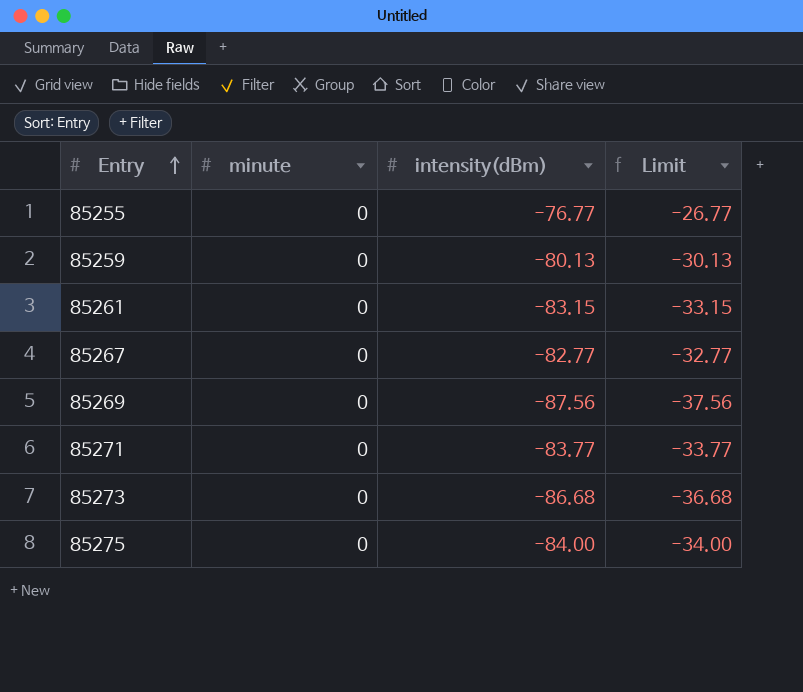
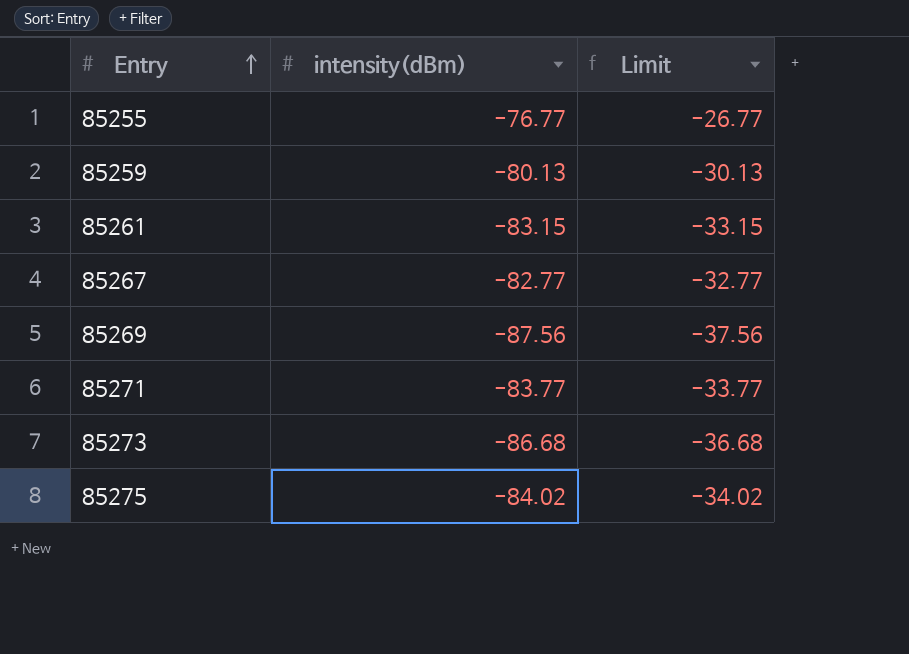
column minute | position: 2 -> none
85275 | intensity(dBm): -84.00 -> -84.02
85275 | Limit: -34.00 -> -34.02

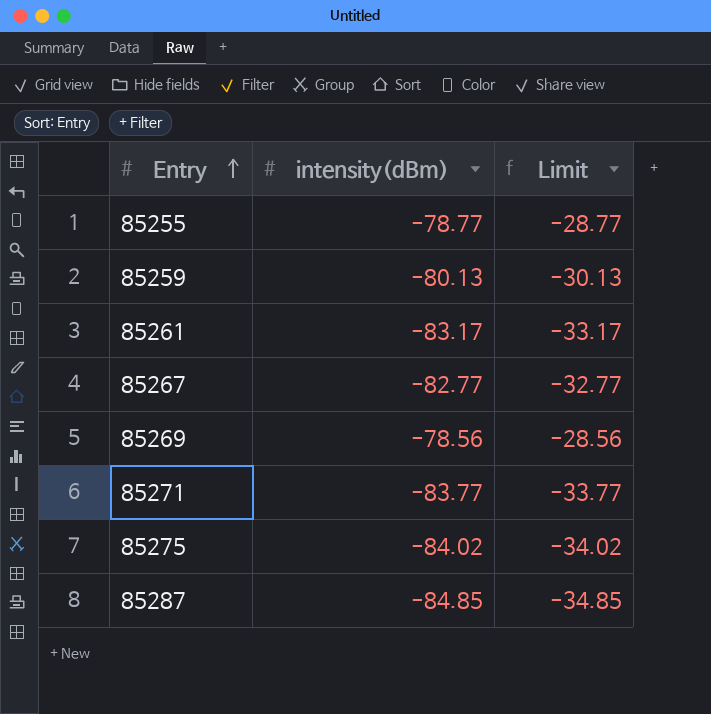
row 85273: -86.68 | -36.68 -> none
85255 | intensity(dBm): -76.77 -> -78.77
85255 | Limit: -26.77 -> -28.77
85261 | intensity(dBm): -83.15 -> -83.17
85261 | Limit: -33.15 -> -33.17
85269 | intensity(dBm): -87.56 -> -78.56
85269 | Limit: -37.56 -> -28.56
row 85287: none -> -84.85 | -34.85

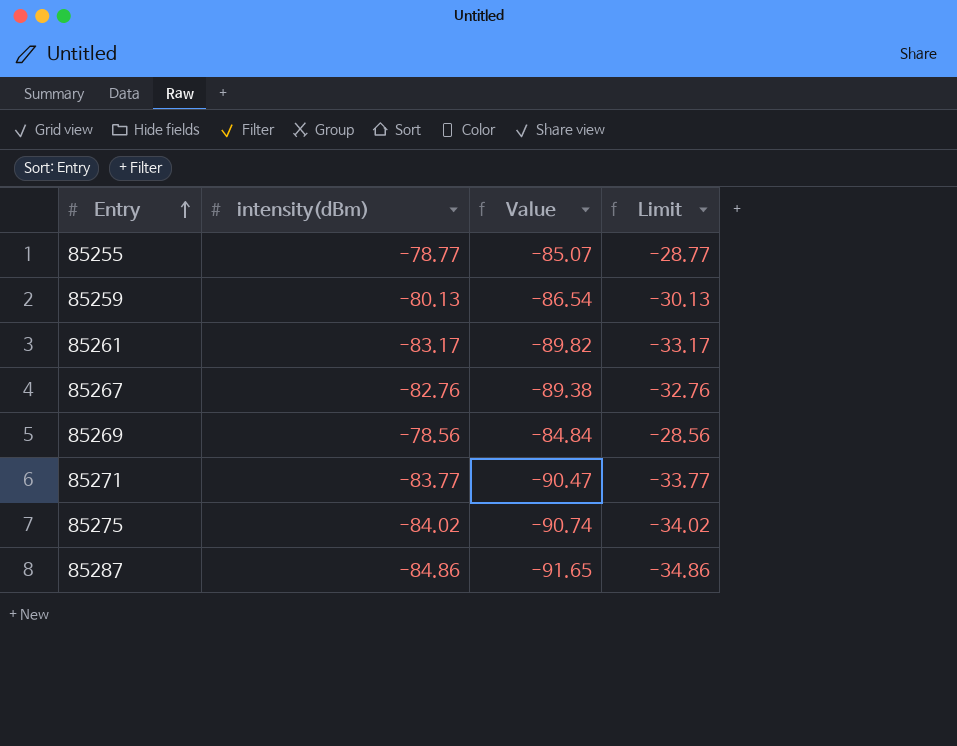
column Value | formula: none -> [intensity(dBm)] * 1.08
85267 | intensity(dBm): -82.77 -> -82.76
85267 | Limit: -32.77 -> -32.76
85287 | intensity(dBm): -84.85 -> -84.86
85287 | Limit: -34.85 -> -34.86

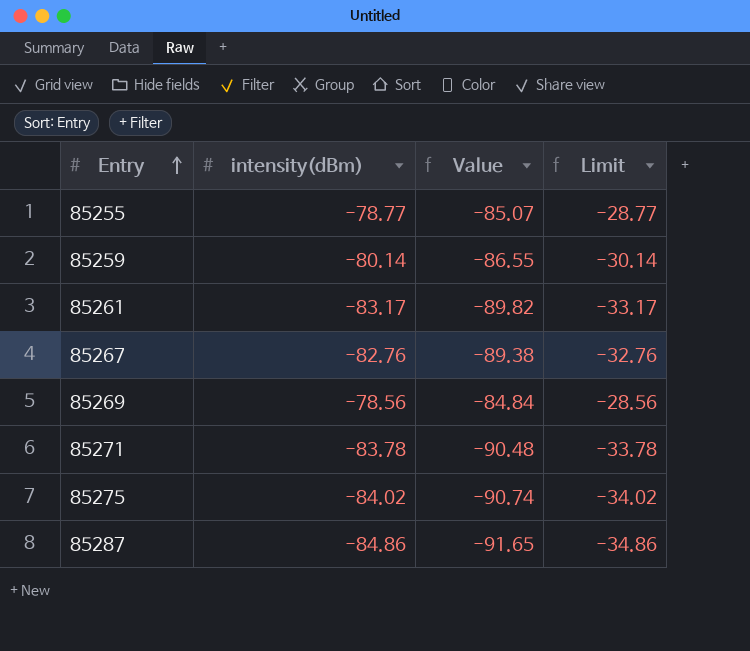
85259 | intensity(dBm): -80.13 -> -80.14
85259 | Value: -86.54 -> -86.55
85259 | Limit: -30.13 -> -30.14
85271 | intensity(dBm): -83.77 -> -83.78
85271 | Value: -90.47 -> -90.48
85271 | Limit: -33.77 -> -33.78

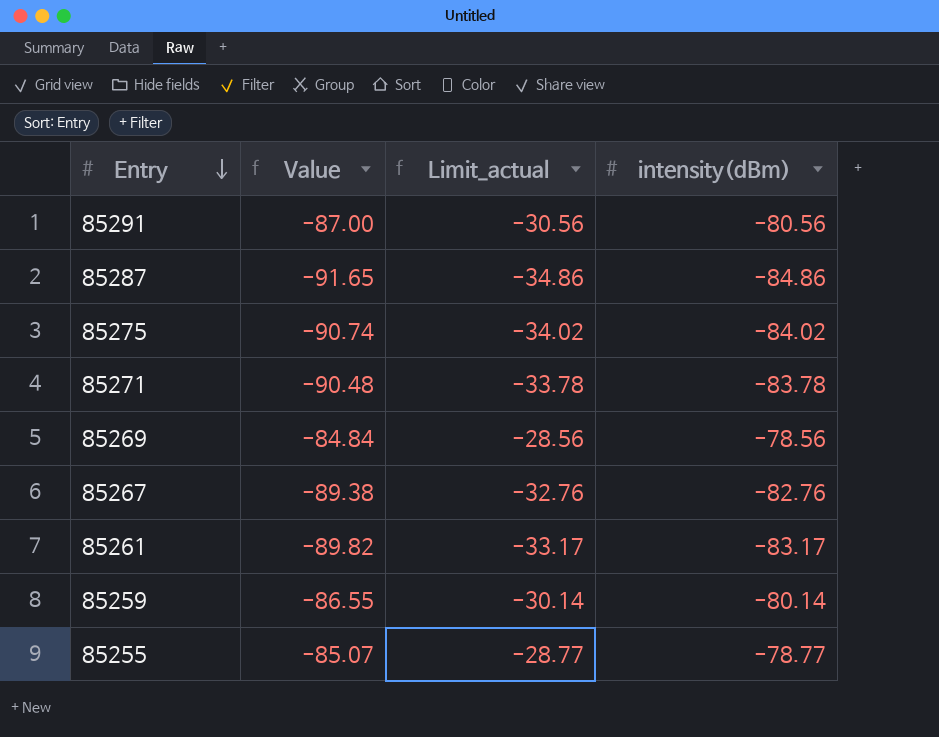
row order: Entry ascending -> Entry descending
column name: Limit -> Limit_actual
column intensity(dBm) | position: 2 -> 4
row 85291: none -> -87.00 | -30.56 | -80.56

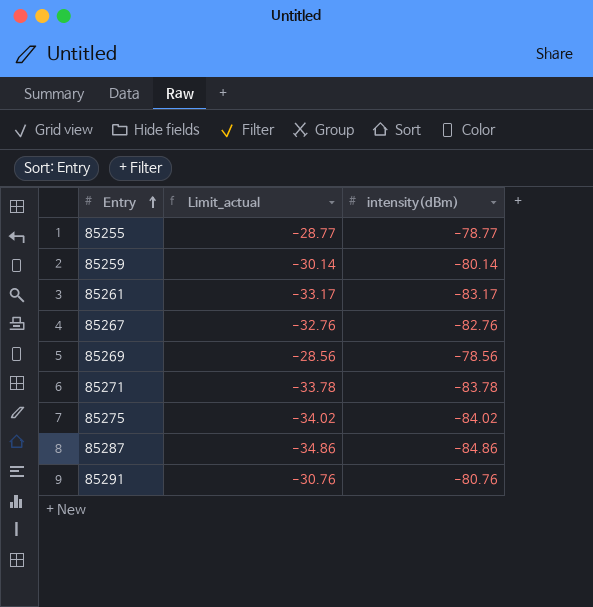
row order: Entry descending -> Entry ascending
column Value | formula: [intensity(dBm)] * 1.08 -> none
85291 | Limit_actual: -30.56 -> -30.76
85291 | intensity(dBm): -80.56 -> -80.76

